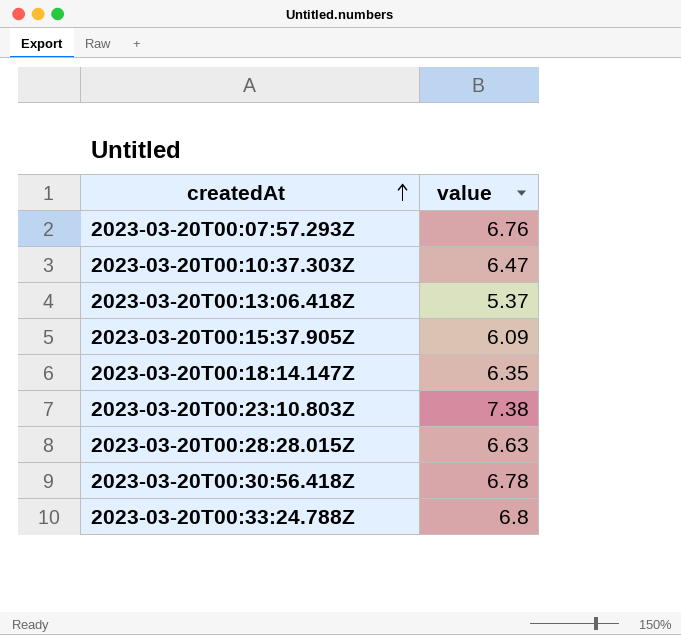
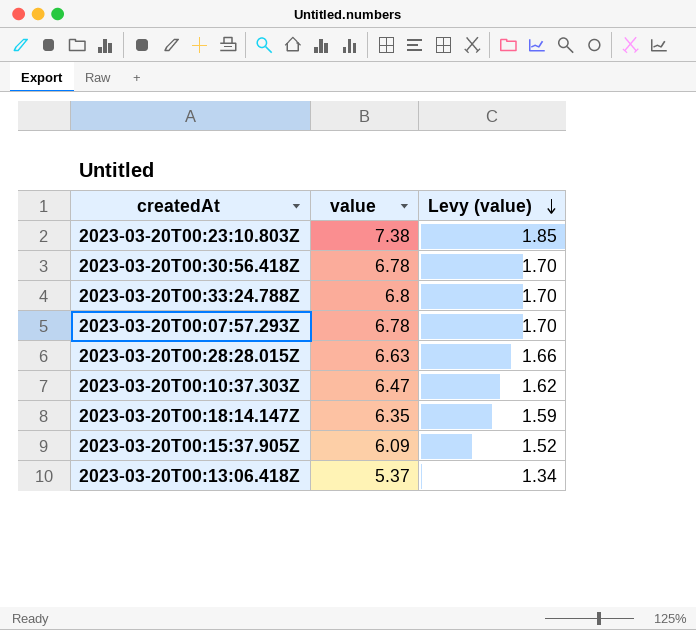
row order: createdAt ascending -> Levy (value) descending
column Levy (value) | formula: none -> [value] * 0.25
2023-03-20T00:07:57.293Z | value: 6.76 -> 6.78

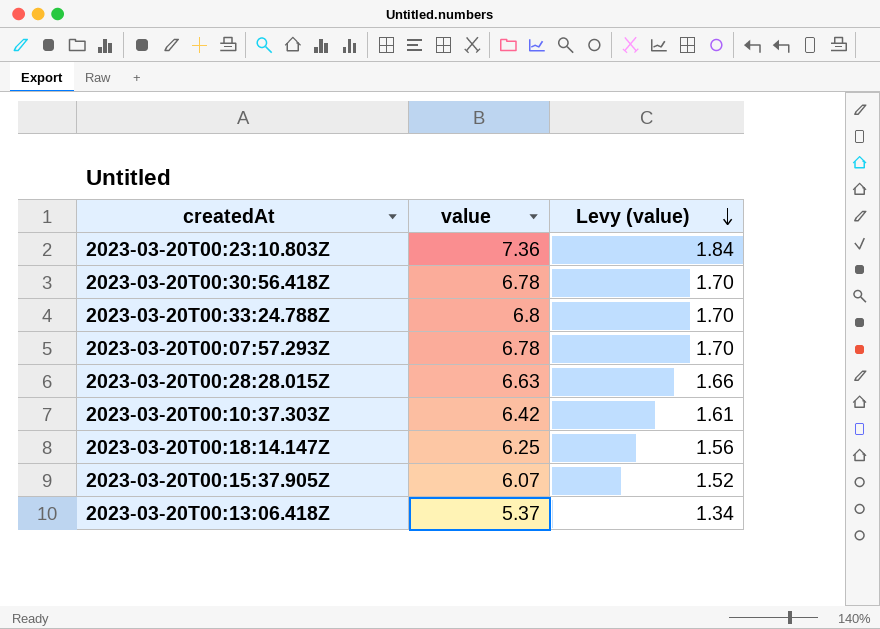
2023-03-20T00:23:10.803Z | value: 7.38 -> 7.36
2023-03-20T00:23:10.803Z | Levy (value): 1.85 -> 1.84
2023-03-20T00:10:37.303Z | value: 6.47 -> 6.42
2023-03-20T00:10:37.303Z | Levy (value): 1.62 -> 1.61
2023-03-20T00:18:14.147Z | value: 6.35 -> 6.25
2023-03-20T00:18:14.147Z | Levy (value): 1.59 -> 1.56
2023-03-20T00:15:37.905Z | value: 6.09 -> 6.07

